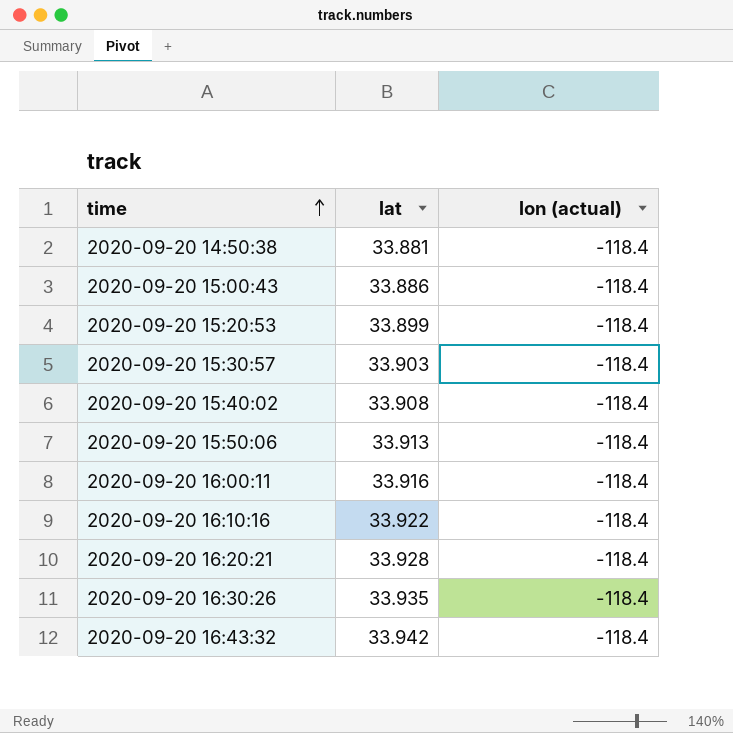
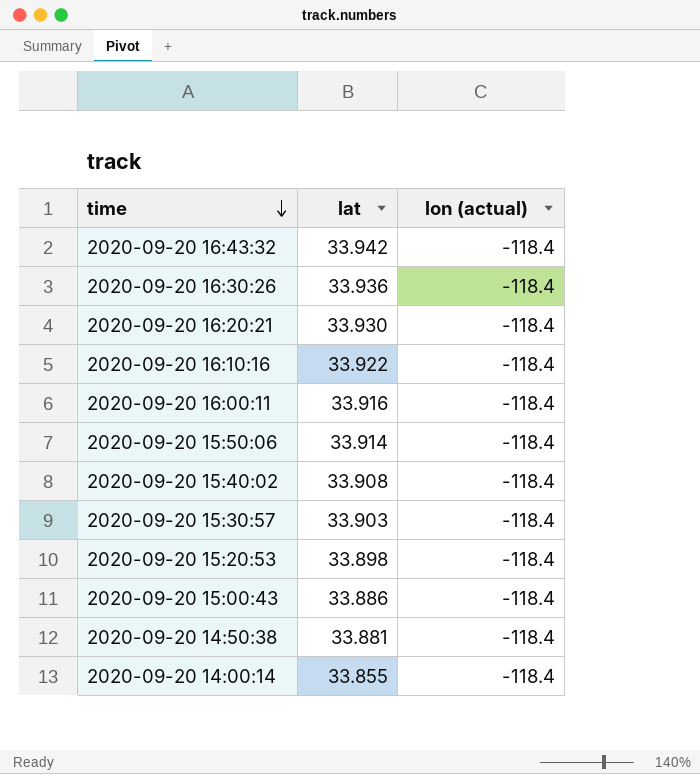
row order: time ascending -> time descending
2020-09-20 16:30:26 | lat: 33.935 -> 33.936
2020-09-20 16:20:21 | lat: 33.928 -> 33.930
2020-09-20 15:50:06 | lat: 33.913 -> 33.914
2020-09-20 15:20:53 | lat: 33.899 -> 33.898
row 2020-09-20 14:00:14: none -> 33.855 | -118.4

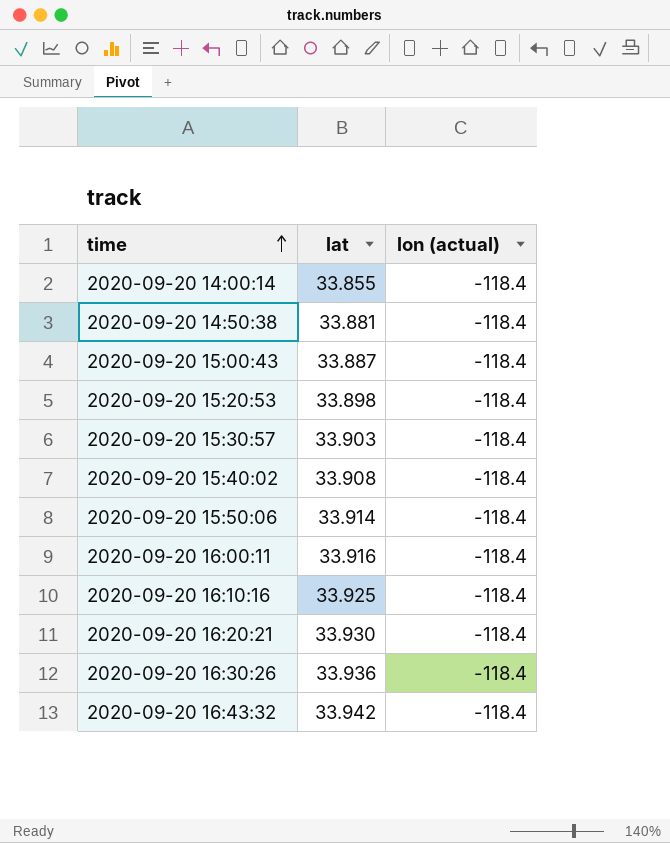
row order: time descending -> time ascending
2020-09-20 15:00:43 | lat: 33.886 -> 33.887
2020-09-20 16:10:16 | lat: 33.922 -> 33.925

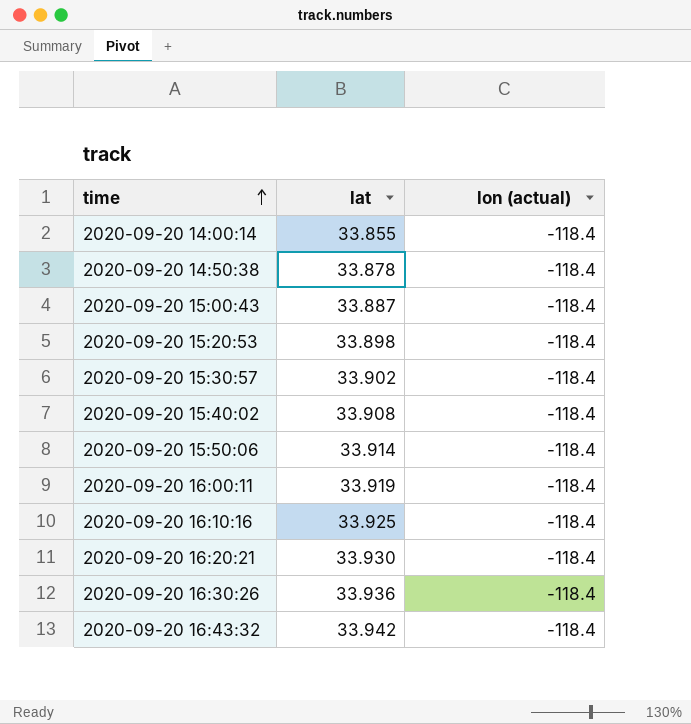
2020-09-20 14:50:38 | lat: 33.881 -> 33.878
2020-09-20 15:30:57 | lat: 33.903 -> 33.902
2020-09-20 16:00:11 | lat: 33.916 -> 33.919

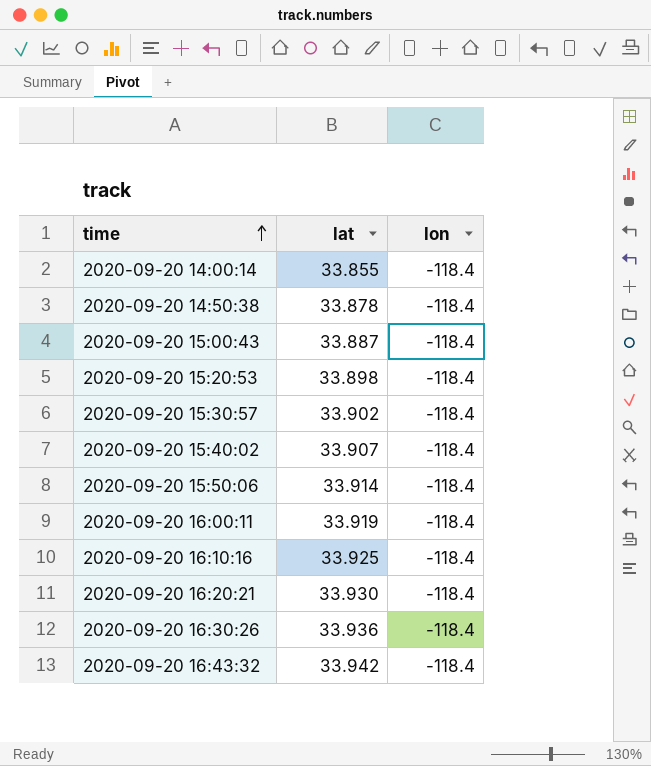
column name: lon (actual) -> lon
2020-09-20 15:40:02 | lat: 33.908 -> 33.907

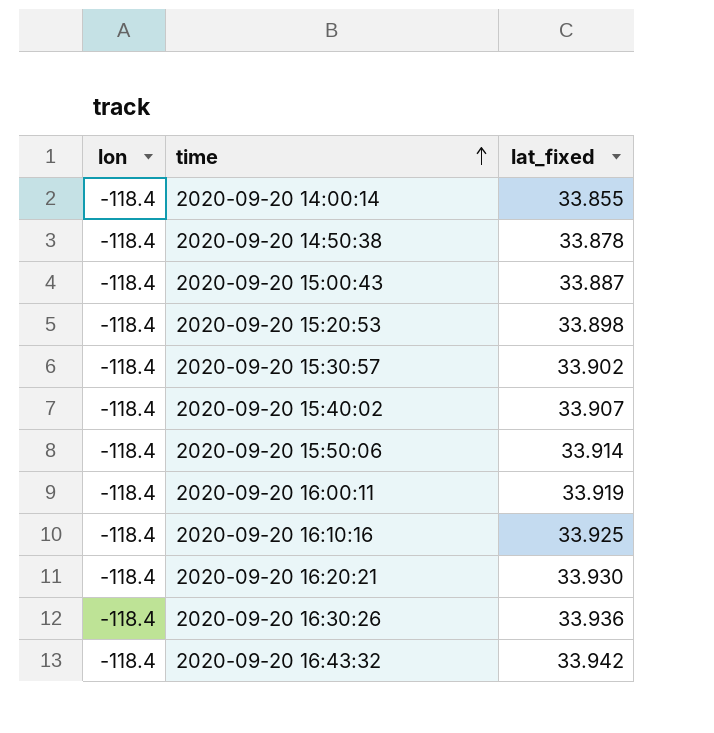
column lon | position: 3 -> 1
column name: lat -> lat_fixed

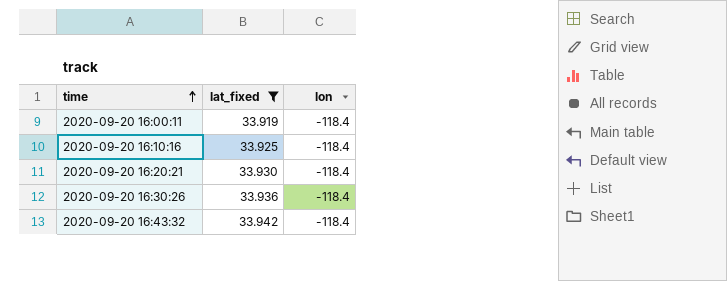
filter: none -> lat_fixed >= 33.919
column lon | position: 1 -> 3

